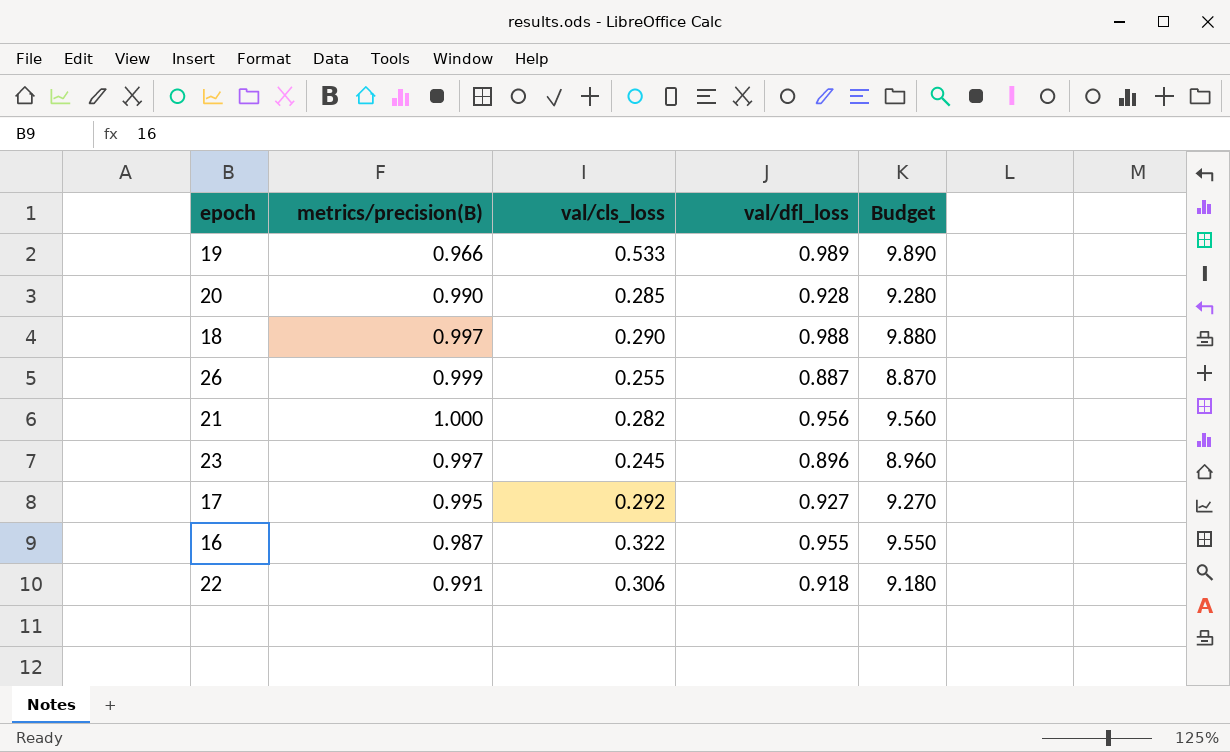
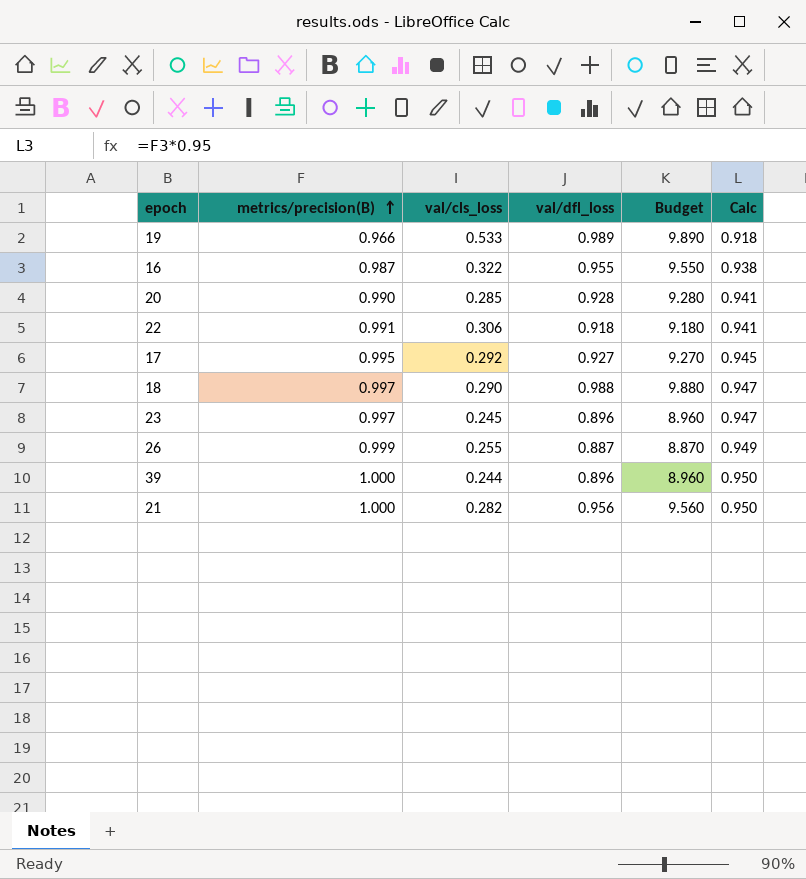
row order: none -> metrics/precision(B) ascending
column Calc | formula: none -> [metrics/precision(B)] * 0.95
row 39: none -> 1.000 | 0.244 | 0.896 | 8.960 | 0.950

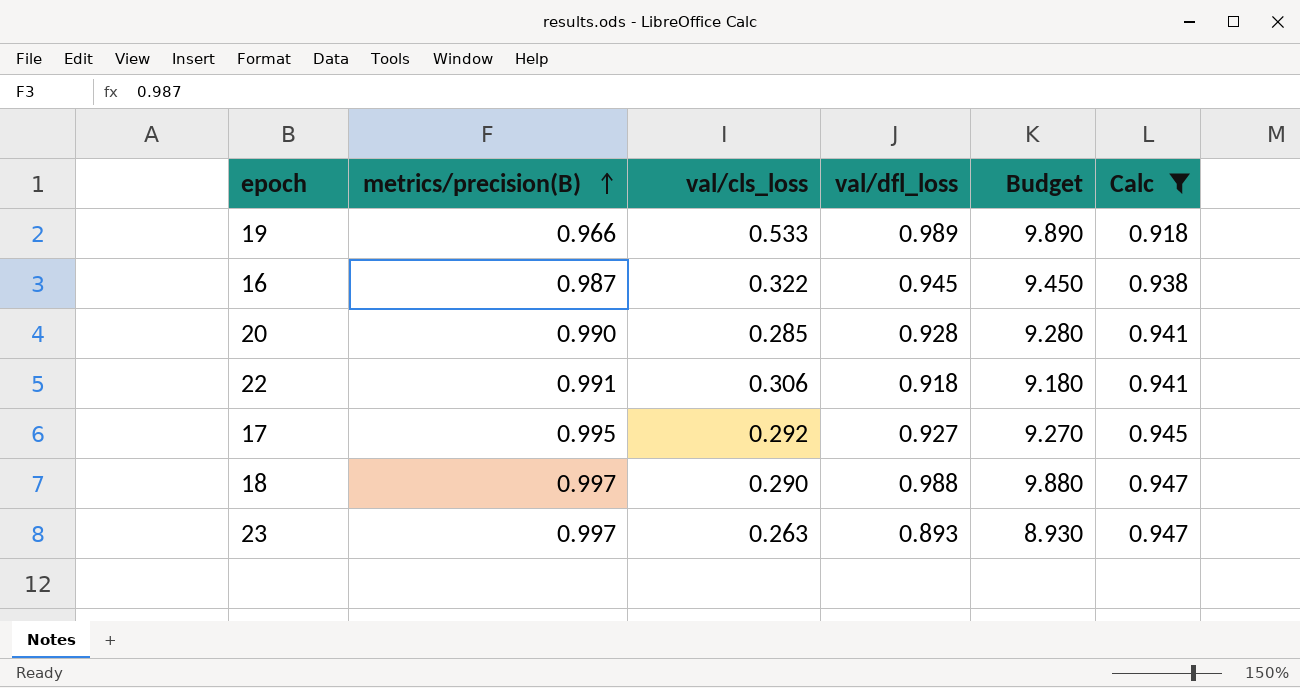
filter: none -> Calc <= 0.947
16 | val/dfl_loss: 0.955 -> 0.945
16 | Budget: 9.550 -> 9.450
23 | val/cls_loss: 0.245 -> 0.263
23 | val/dfl_loss: 0.896 -> 0.893
23 | Budget: 8.960 -> 8.930

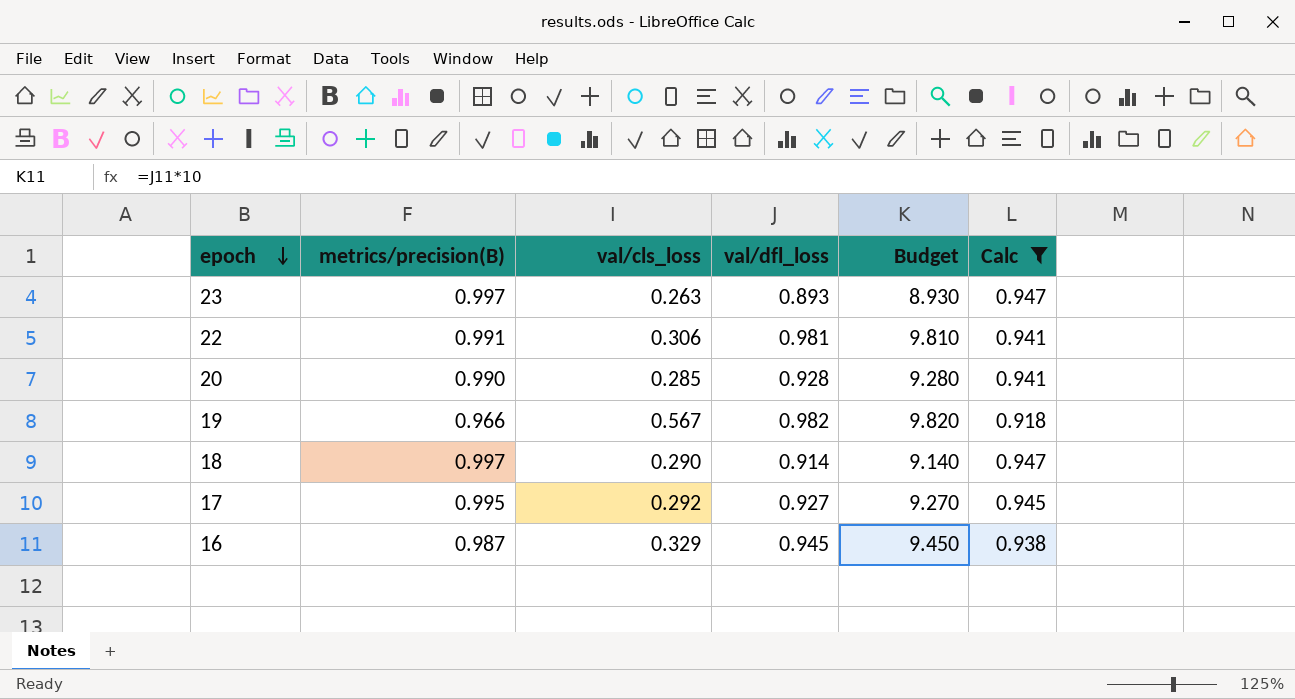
row order: metrics/precision(B) ascending -> epoch descending
22 | val/dfl_loss: 0.918 -> 0.981
22 | Budget: 9.180 -> 9.810
19 | val/cls_loss: 0.533 -> 0.567
19 | val/dfl_loss: 0.989 -> 0.982
19 | Budget: 9.890 -> 9.820
18 | val/dfl_loss: 0.988 -> 0.914
18 | Budget: 9.880 -> 9.140
16 | val/cls_loss: 0.322 -> 0.329

